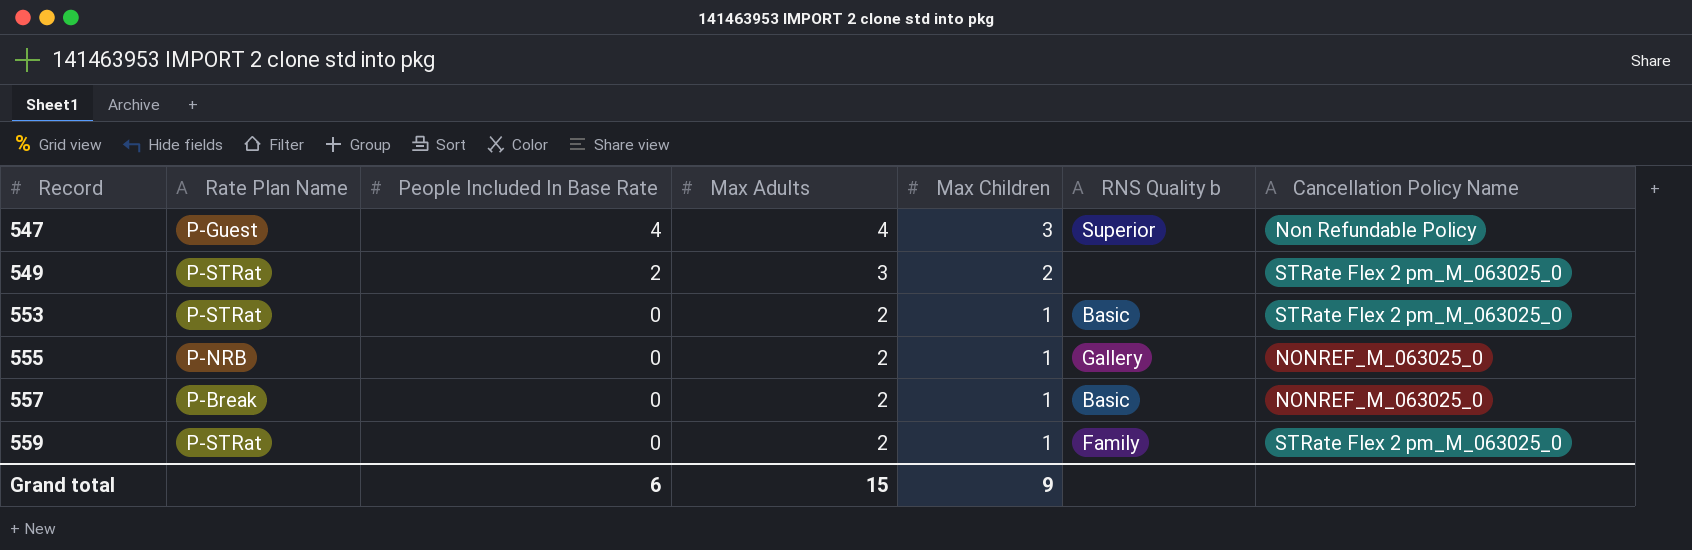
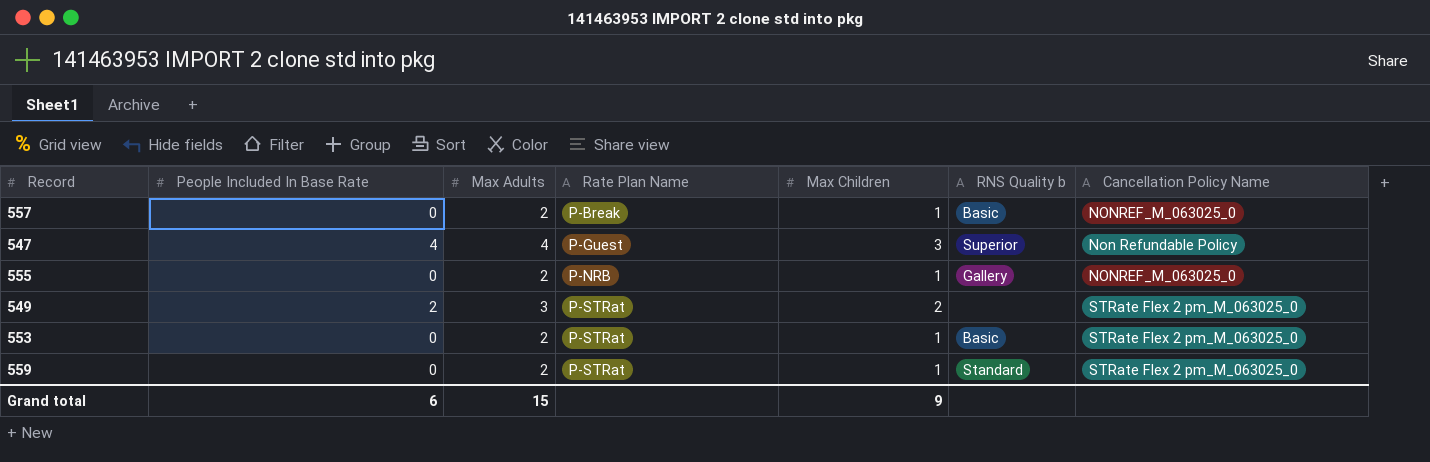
row order: Record ascending -> Rate Plan Name ascending
column Rate Plan Name | position: 2 -> 4
559 | RNS Quality b: Family -> Standard

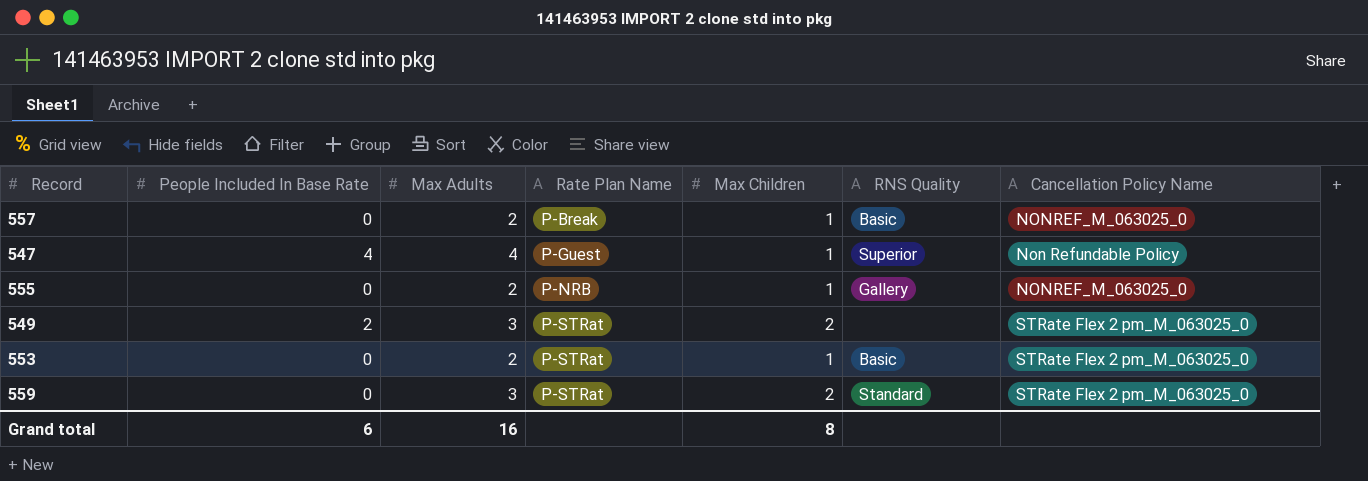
column name: RNS Quality b -> RNS Quality
547 | Max Children: 3 -> 1
559 | Max Adults: 2 -> 3
559 | Max Children: 1 -> 2
Grand total | Max Adults: 15 -> 16
Grand total | Max Children: 9 -> 8

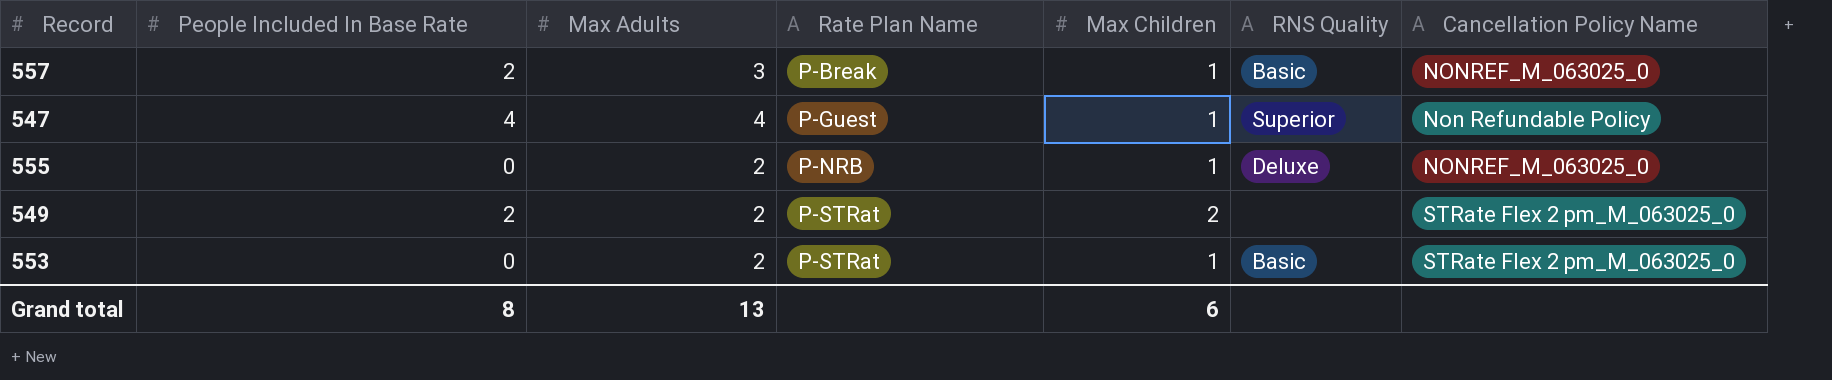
row 559: 0 | 3 | P-STRat | 2 | Standard | STRate Flex 2 pm_M_063025_0 -> none
557 | People Included In Base Rate: 0 -> 2
557 | Max Adults: 2 -> 3
555 | RNS Quality: Gallery -> Deluxe
549 | Max Adults: 3 -> 2
Grand total | People Included In Base Rate: 6 -> 8
Grand total | Max Adults: 16 -> 13
Grand total | Max Children: 8 -> 6

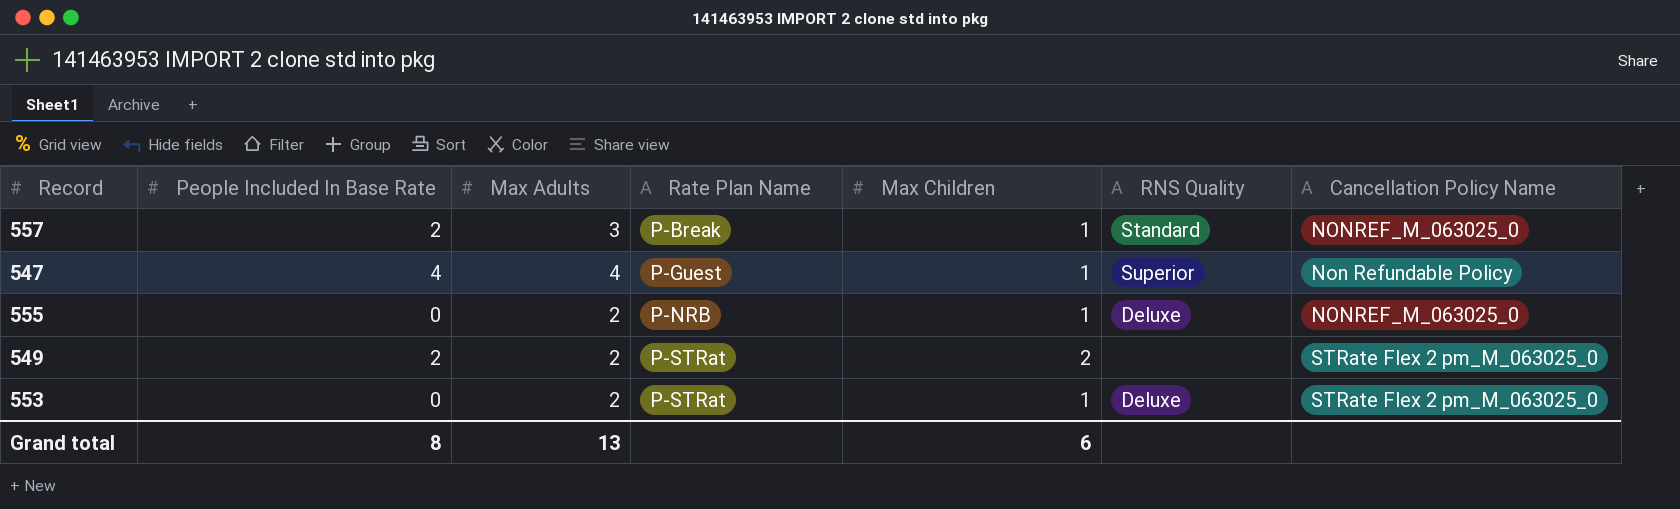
557 | RNS Quality: Basic -> Standard
553 | RNS Quality: Basic -> Deluxe

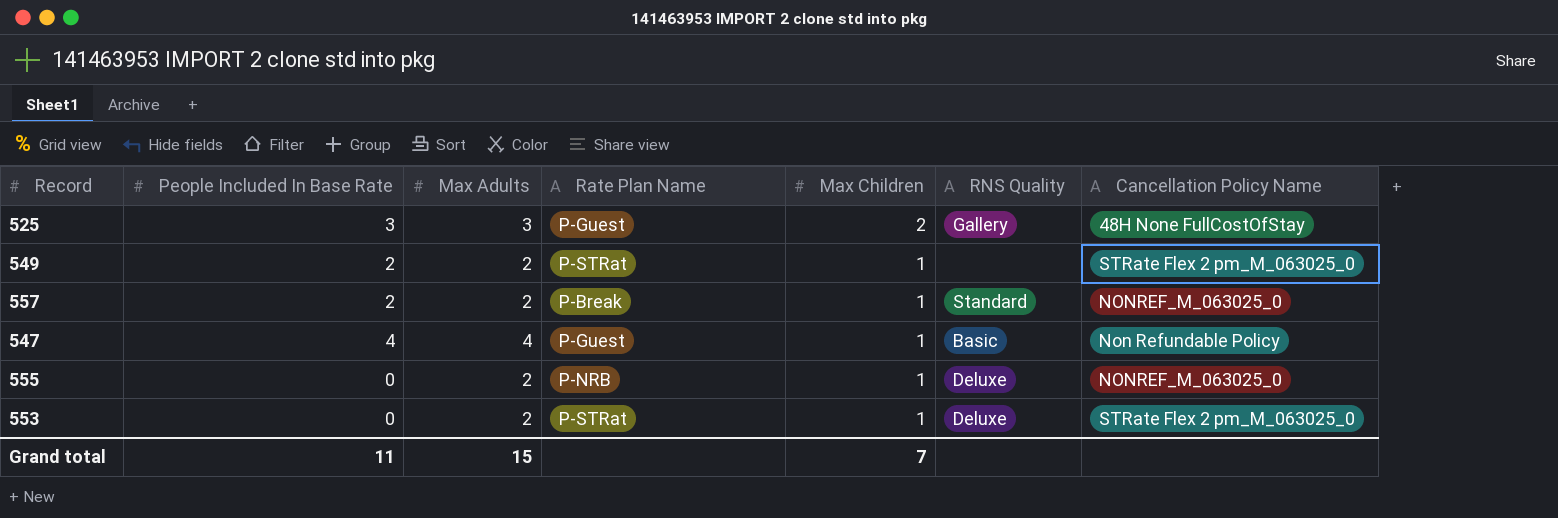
row order: Rate Plan Name ascending -> Max Children descending
row 525: none -> 3 | 3 | P-Guest | 2 | Gallery | 48H None FullCostOfStay
549 | Max Children: 2 -> 1
557 | Max Adults: 3 -> 2
547 | RNS Quality: Superior -> Basic
Grand total | People Included In Base Rate: 8 -> 11
Grand total | Max Adults: 13 -> 15
Grand total | Max Children: 6 -> 7

